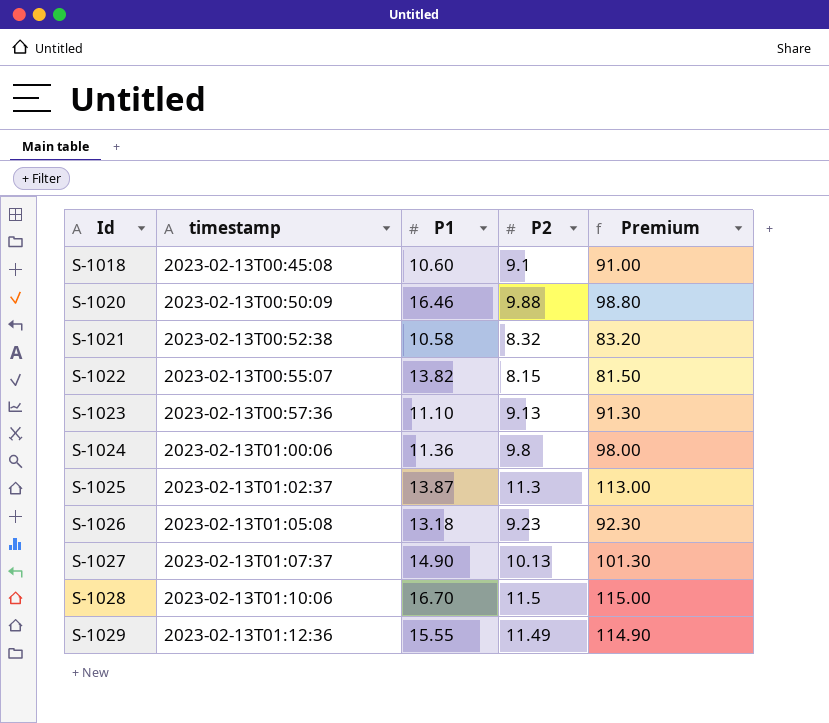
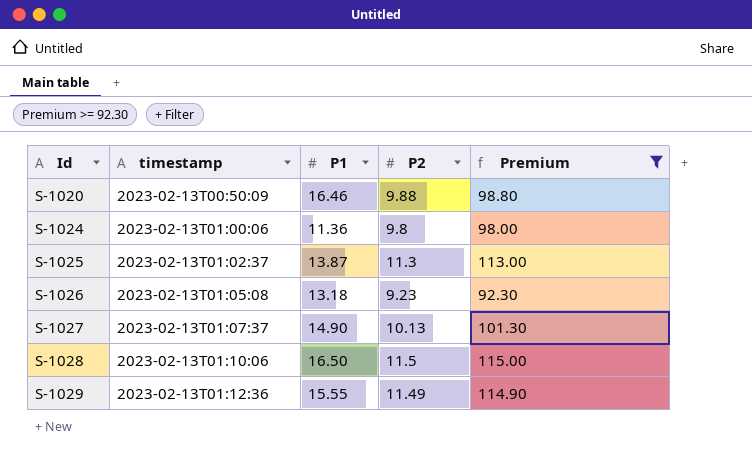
filter: none -> Premium >= 92.30
S-1028 | P1: 16.70 -> 16.50

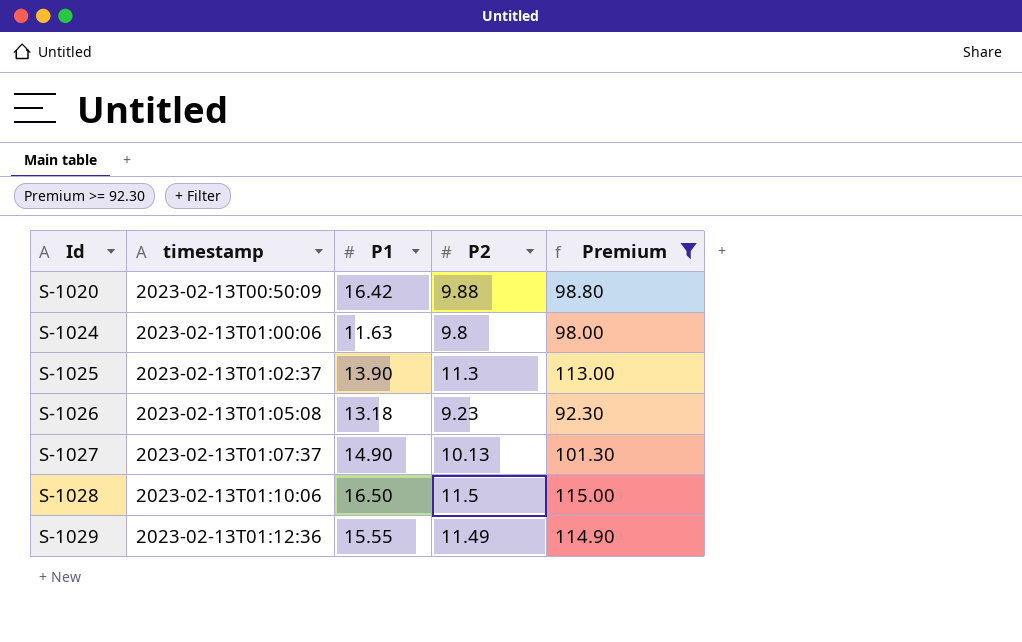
S-1020 | P1: 16.46 -> 16.42
S-1024 | P1: 11.36 -> 11.63
S-1025 | P1: 13.87 -> 13.90

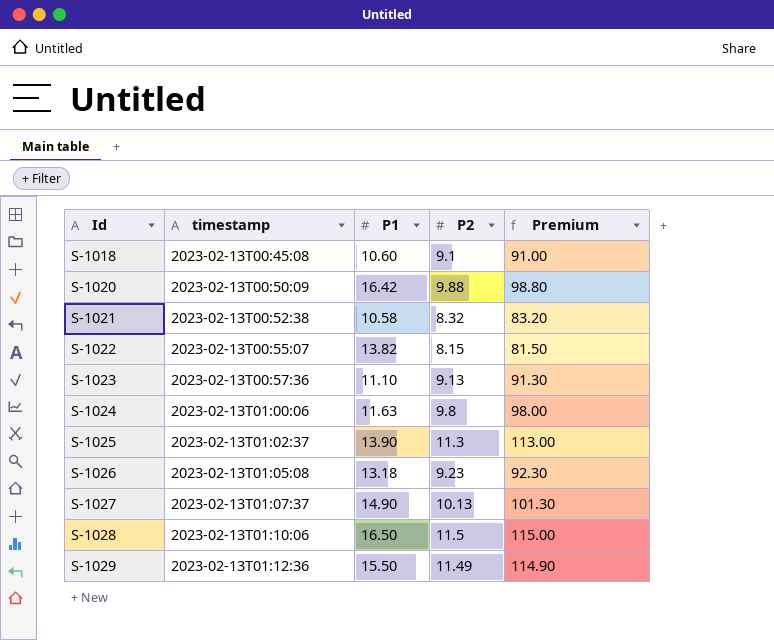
filter: Premium >= 92.30 -> none
S-1029 | P1: 15.55 -> 15.50

